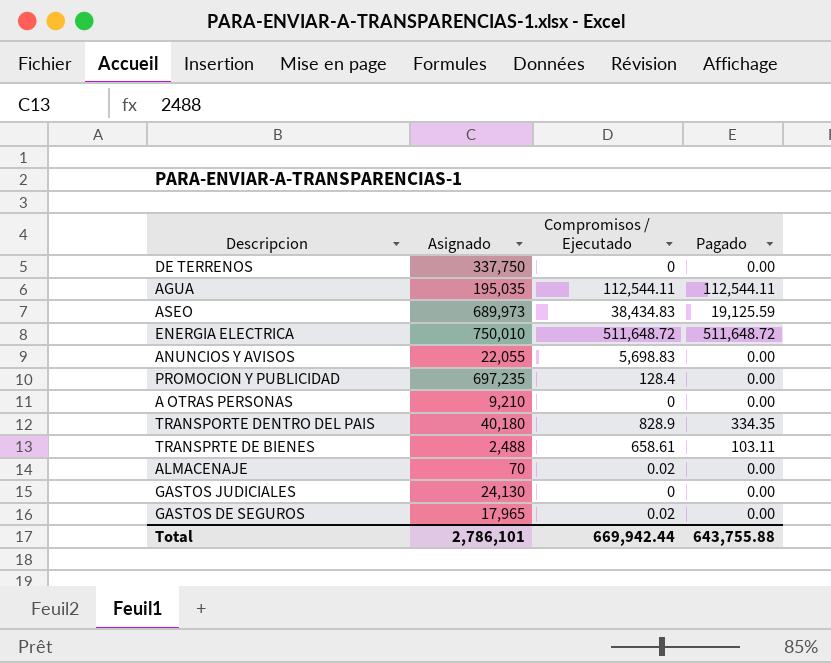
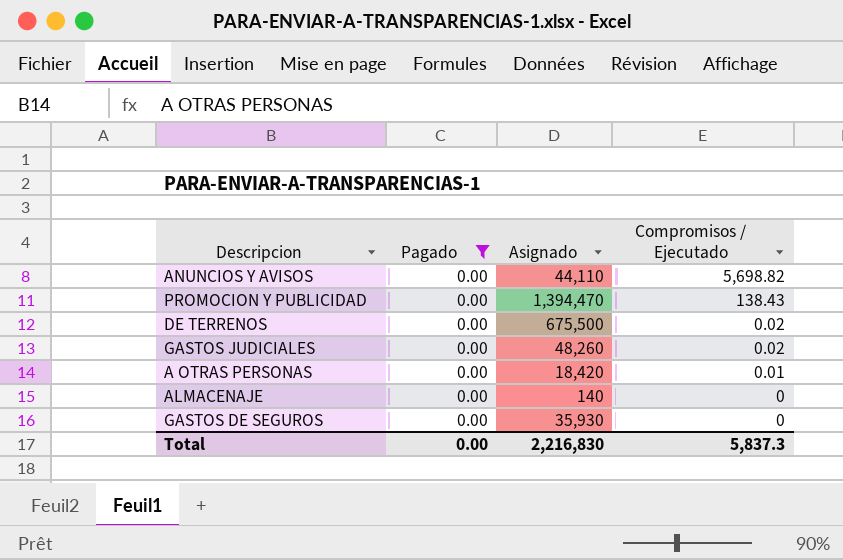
filter: none -> Pagado = 0.00
row order: none -> Compromisos / Ejecutado descending
column Pagado | position: 4 -> 2
ANUNCIOS Y AVISOS | Asignado: 22,055 -> 44,110
ANUNCIOS Y AVISOS | Compromisos / Ejecutado: 5,698.83 -> 5,698.82
PROMOCION Y PUBLICIDAD | Asignado: 697,235 -> 1,394,470
PROMOCION Y PUBLICIDAD | Compromisos / Ejecutado: 128.4 -> 138.43
DE TERRENOS | Asignado: 337,750 -> 675,500
DE TERRENOS | Compromisos / Ejecutado: 0 -> 0.02
GASTOS JUDICIALES | Asignado: 24,130 -> 48,260
GASTOS JUDICIALES | Compromisos / Ejecutado: 0 -> 0.02
A OTRAS PERSONAS | Asignado: 9,210 -> 18,420
A OTRAS PERSONAS | Compromisos / Ejecutado: 0 -> 0.01
ALMACENAJE | Asignado: 70 -> 140
ALMACENAJE | Compromisos / Ejecutado: 0.02 -> 0
GASTOS DE SEGUROS | Asignado: 17,965 -> 35,930
GASTOS DE SEGUROS | Compromisos / Ejecutado: 0.02 -> 0
Total | Pagado: 643,755.88 -> 0.00
Total | Asignado: 2,786,101 -> 2,216,830
Total | Compromisos / Ejecutado: 669,942.44 -> 5,837.3

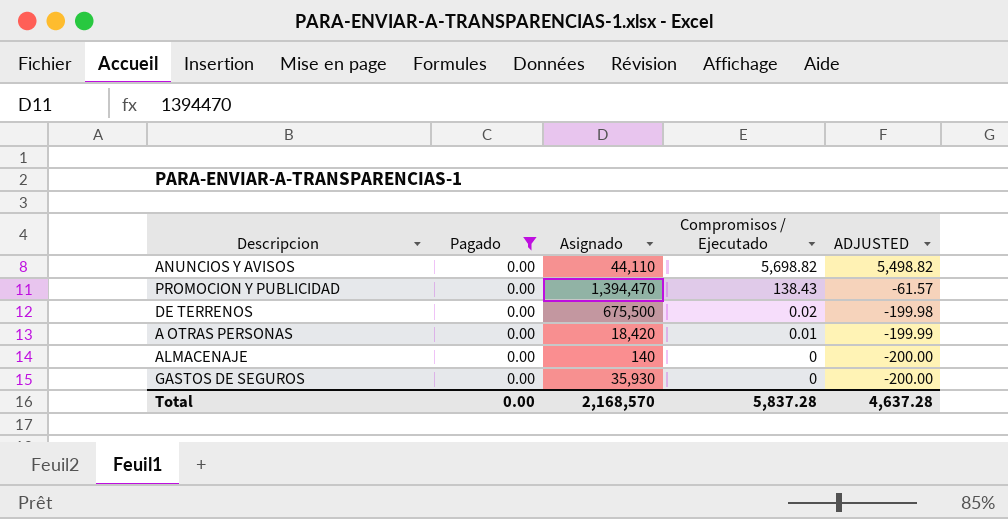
column ADJUSTED | formula: none -> [Compromisos / Ejecutado] - 200
row GASTOS JUDICIALES: 0.00 | 48,260 | 0.02 -> none
Total | Asignado: 2,216,830 -> 2,168,570
Total | Compromisos / Ejecutado: 5,837.3 -> 5,837.28

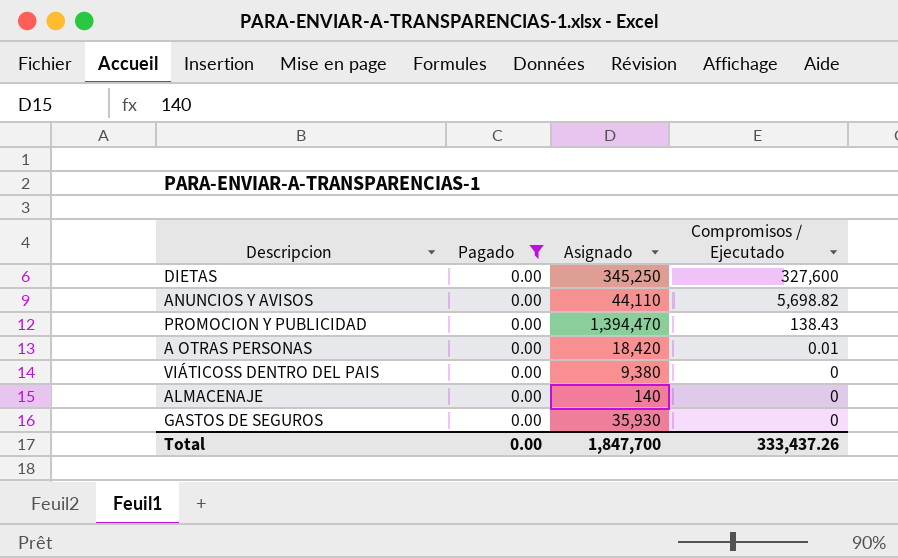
column ADJUSTED | formula: [Compromisos / Ejecutado] - 200 -> none
row DE TERRENOS: 0.00 | 675,500 | 0.02 | -199.98 -> none
row DIETAS: none -> 0.00 | 345,250 | 327,600
row VIÁTICOSS DENTRO DEL PAIS: none -> 0.00 | 9,380 | 0
Total | Asignado: 2,168,570 -> 1,847,700
Total | Compromisos / Ejecutado: 5,837.28 -> 333,437.26

